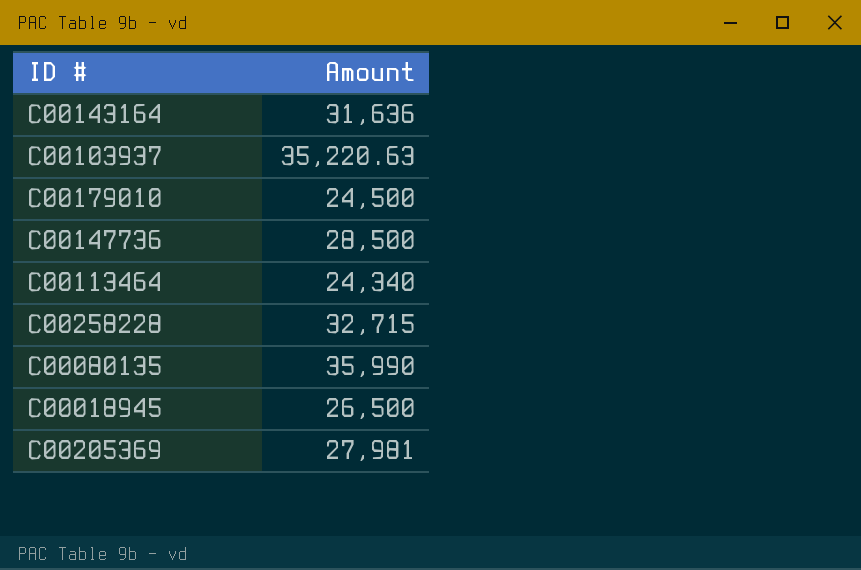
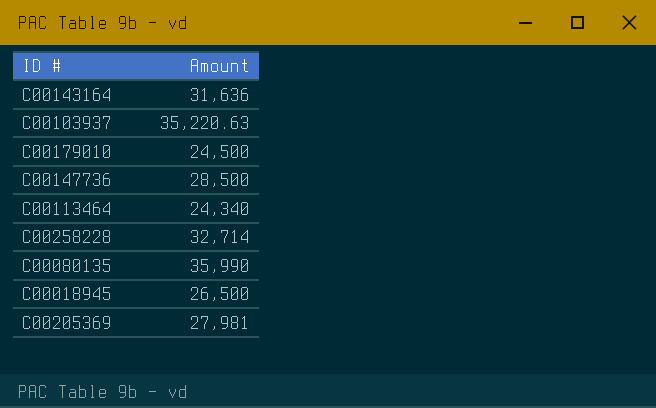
C00258228 | Amount: 32,715 -> 32,714

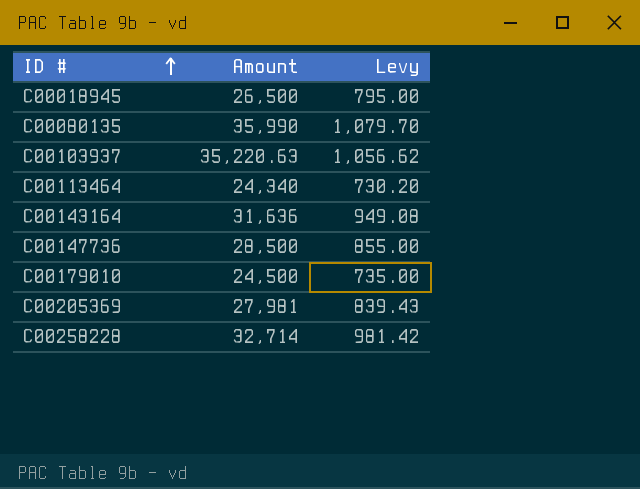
row order: none -> ID # ascending
column Levy | formula: none -> [Amount] * 0.03

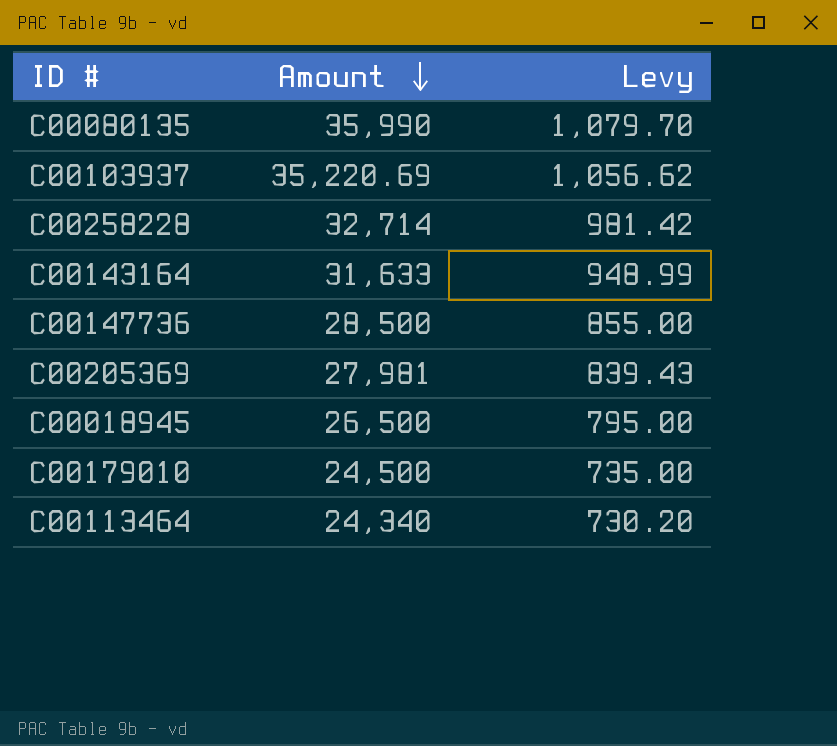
row order: ID # ascending -> Amount descending
C00103937 | Amount: 35,220.63 -> 35,220.69
C00143164 | Amount: 31,636 -> 31,633
C00143164 | Levy: 949.08 -> 948.99

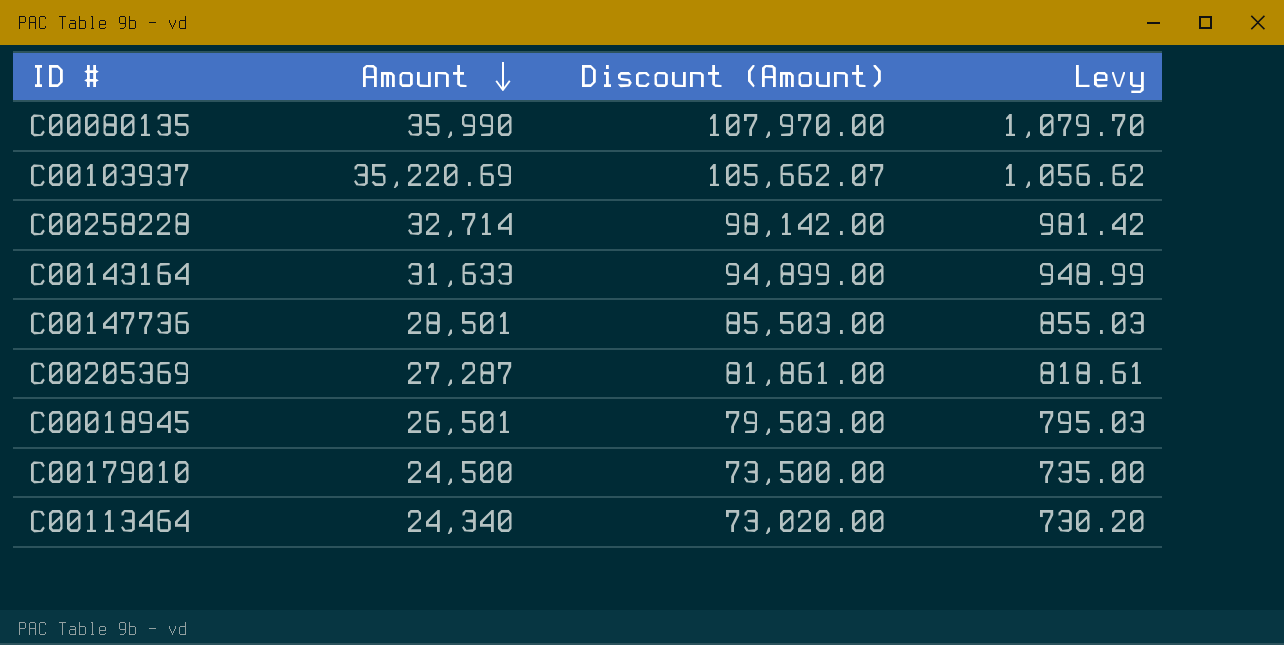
column Discount (Amount) | formula: none -> [Amount] * 3
C00147736 | Amount: 28,500 -> 28,501
C00147736 | Levy: 855.00 -> 855.03
C00205369 | Amount: 27,981 -> 27,287
C00205369 | Levy: 839.43 -> 818.61
C00018945 | Amount: 26,500 -> 26,501
C00018945 | Levy: 795.00 -> 795.03

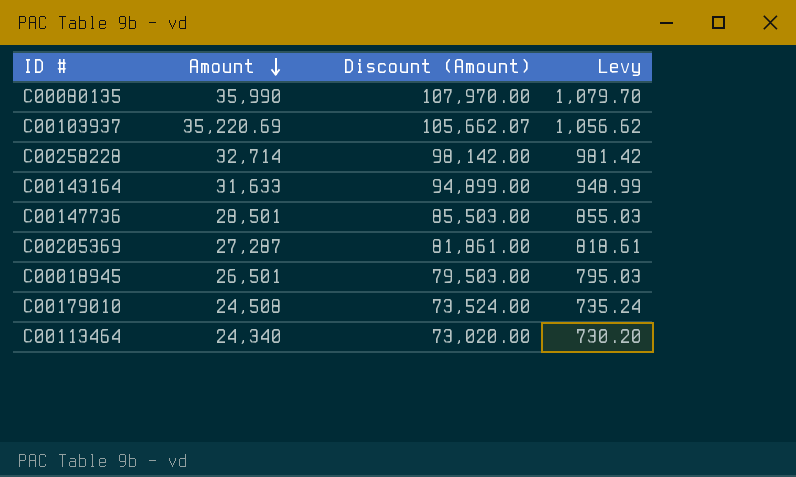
C00179010 | Amount: 24,500 -> 24,508
C00179010 | Discount (Amount): 73,500.00 -> 73,524.00
C00179010 | Levy: 735.00 -> 735.24

